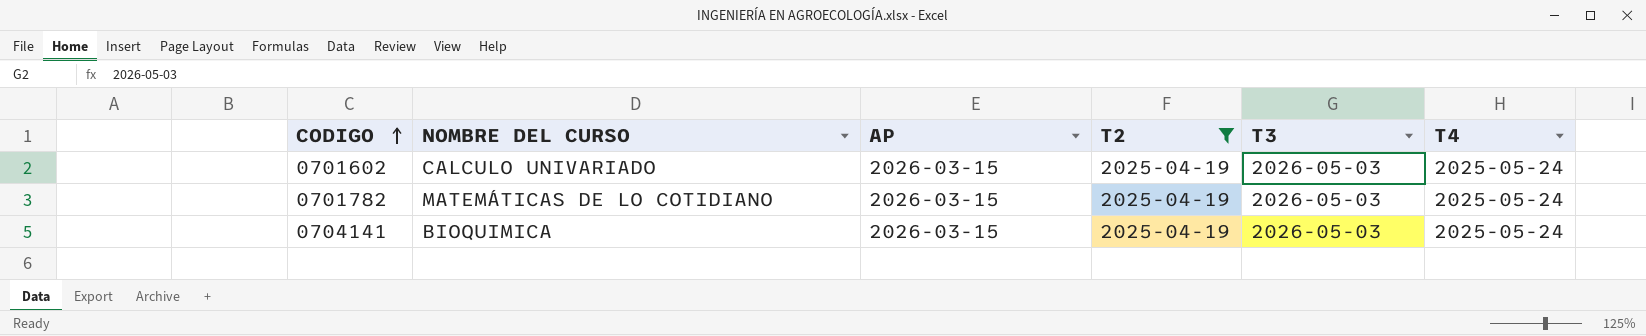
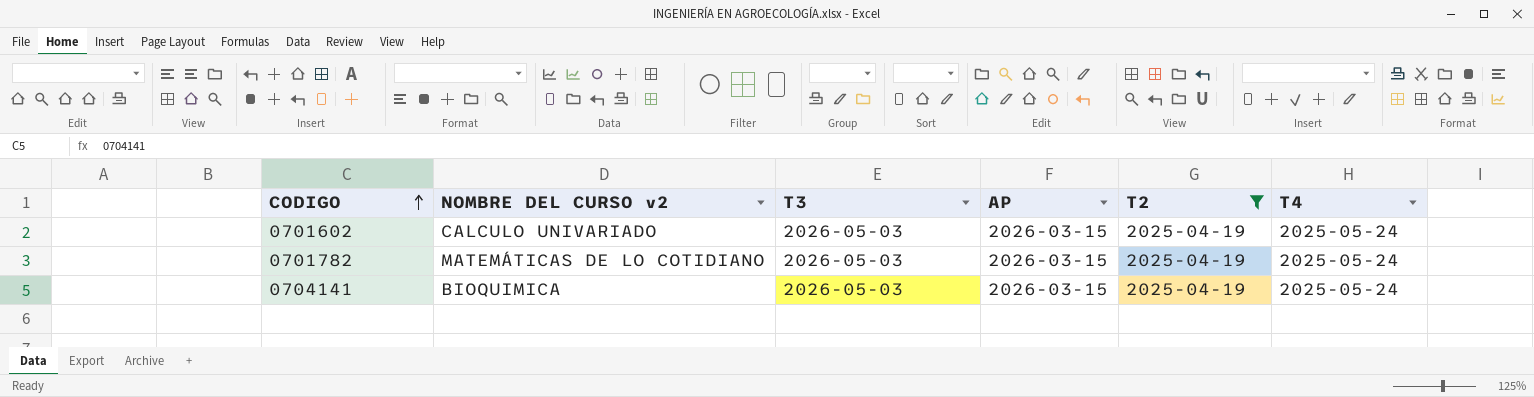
column name: NOMBRE DEL CURSO -> NOMBRE DEL CURSO v2
column T3 | position: 5 -> 3

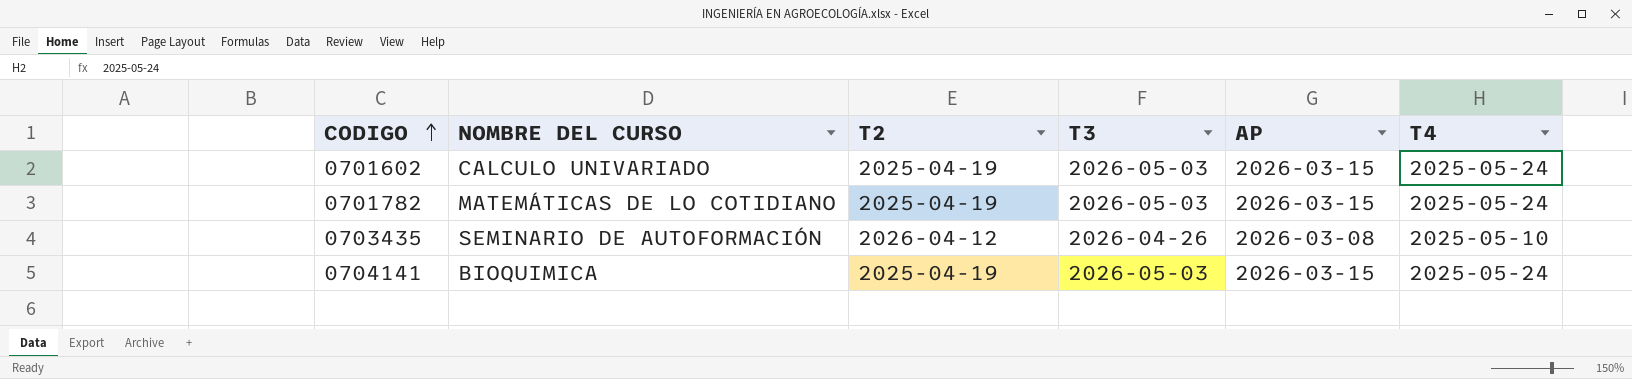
filter: T2 = 2025-04-19 -> none
column name: NOMBRE DEL CURSO v2 -> NOMBRE DEL CURSO
column T2 | position: 5 -> 3

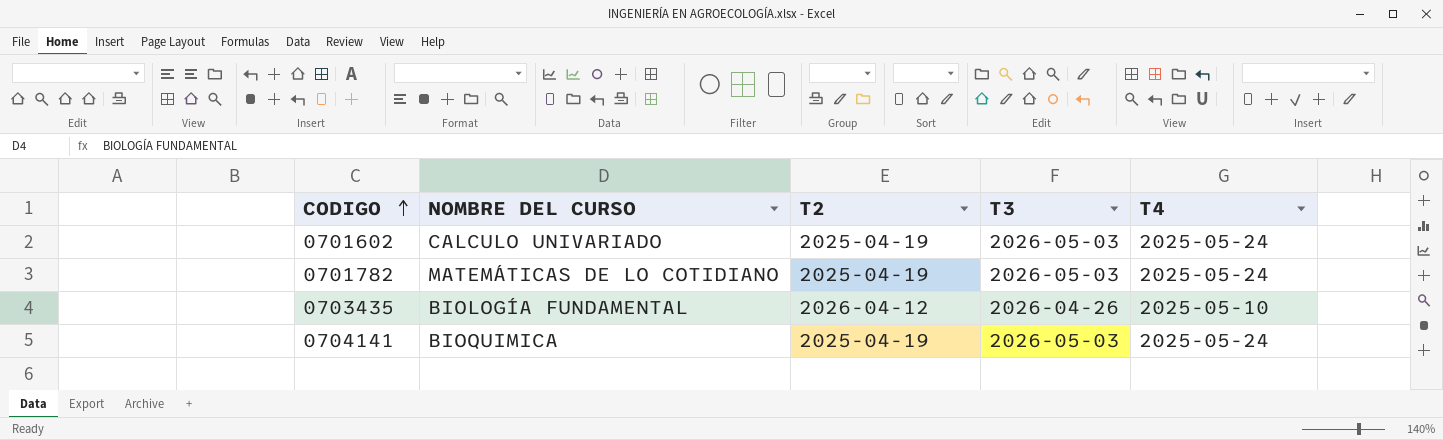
column AP | position: 5 -> none
0703435 | NOMBRE DEL CURSO: SEMINARIO DE AUTOFORMACIÓN -> BIOLOGÍA FUNDAMENTAL

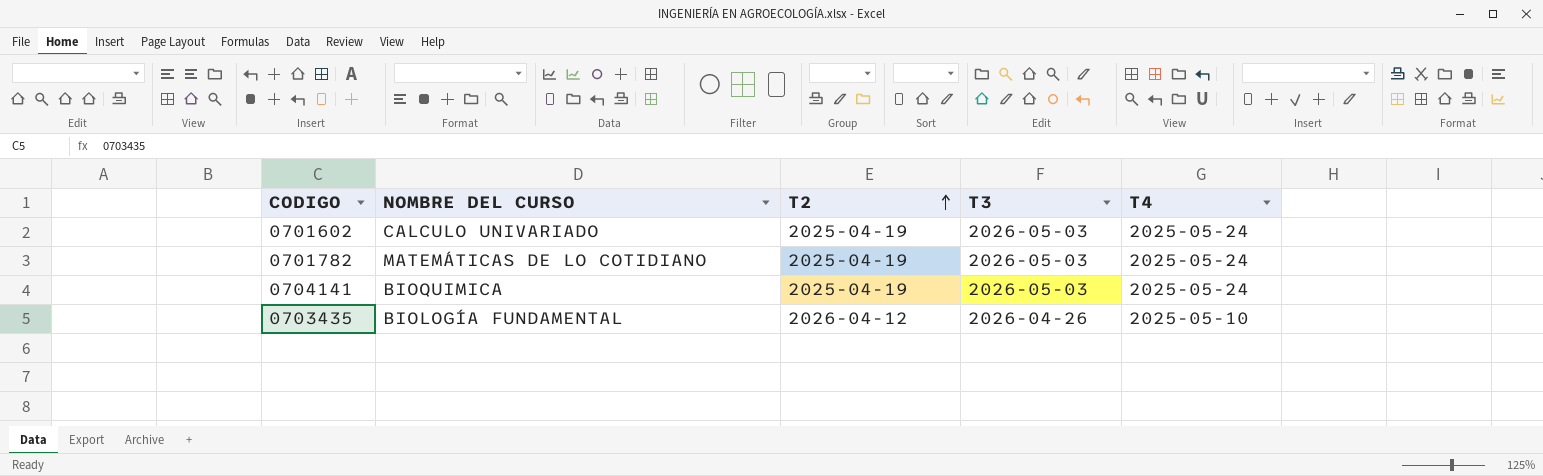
row order: CODIGO ascending -> T2 ascending

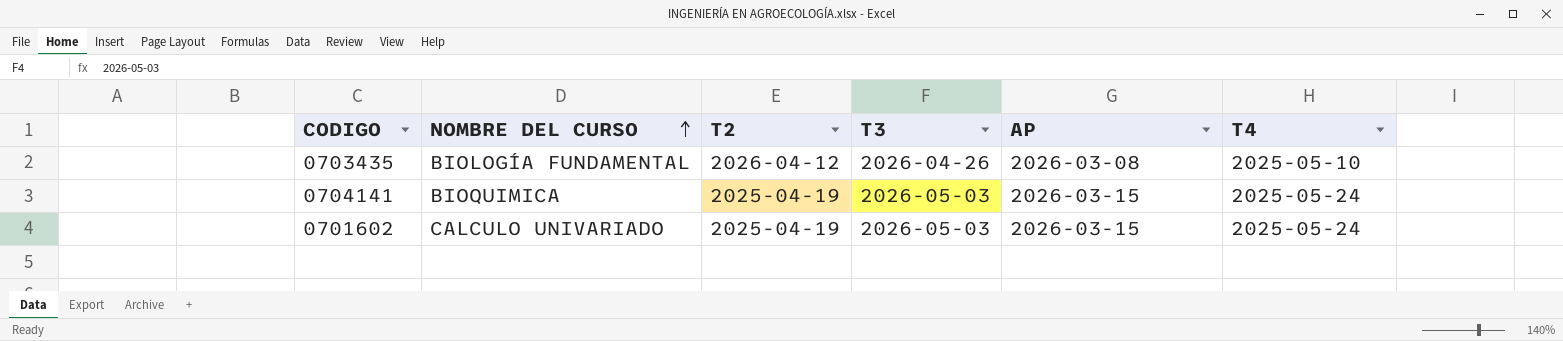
row order: T2 ascending -> NOMBRE DEL CURSO ascending
column AP | position: none -> 5
row 0701782: MATEMÁTICAS DE LO COTIDIANO | 2025-04-19 | 2026-05-03 | 2025-05-24 -> none

